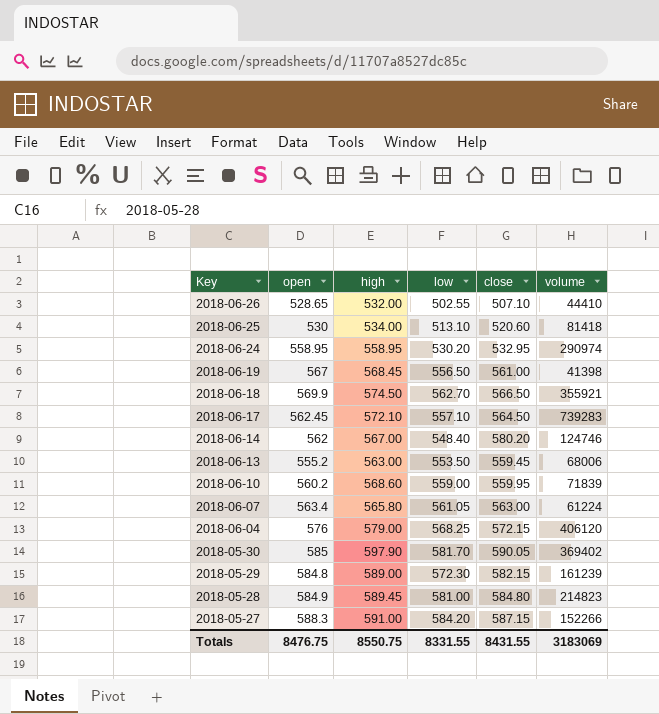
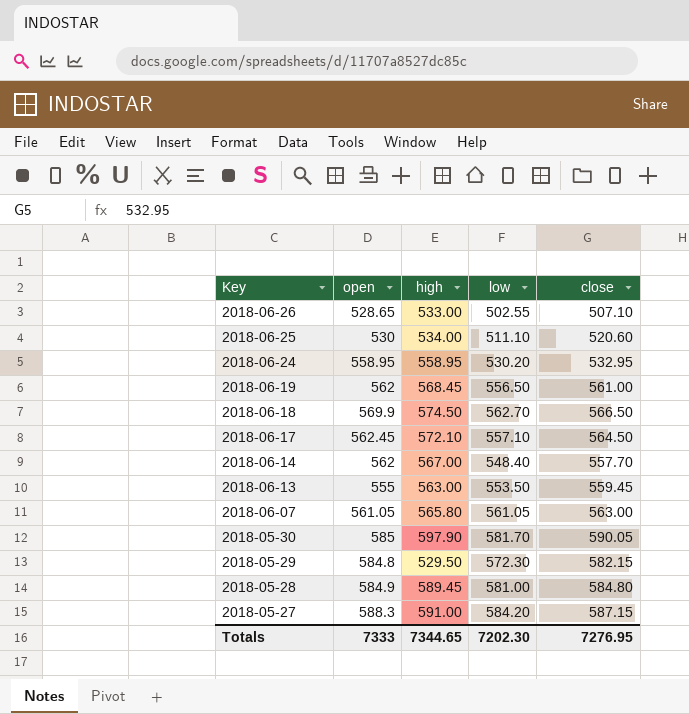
column volume | position: 6 -> none
row 2018-06-10: 560.2 | 568.60 | 559.00 | 559.95 | 71839 -> none
row 2018-06-04: 576 | 579.00 | 568.25 | 572.15 | 406120 -> none
2018-06-26 | high: 532.00 -> 533.00
2018-06-25 | low: 513.10 -> 511.10
2018-06-19 | open: 567 -> 562
2018-06-14 | close: 580.20 -> 557.70
2018-06-13 | open: 555.2 -> 555
2018-06-07 | open: 563.4 -> 561.05
2018-05-29 | high: 589.00 -> 529.50
Totals | open: 8476.75 -> 7333
Totals | high: 8550.75 -> 7344.65
Totals | low: 8331.55 -> 7202.30
Totals | close: 8431.55 -> 7276.95

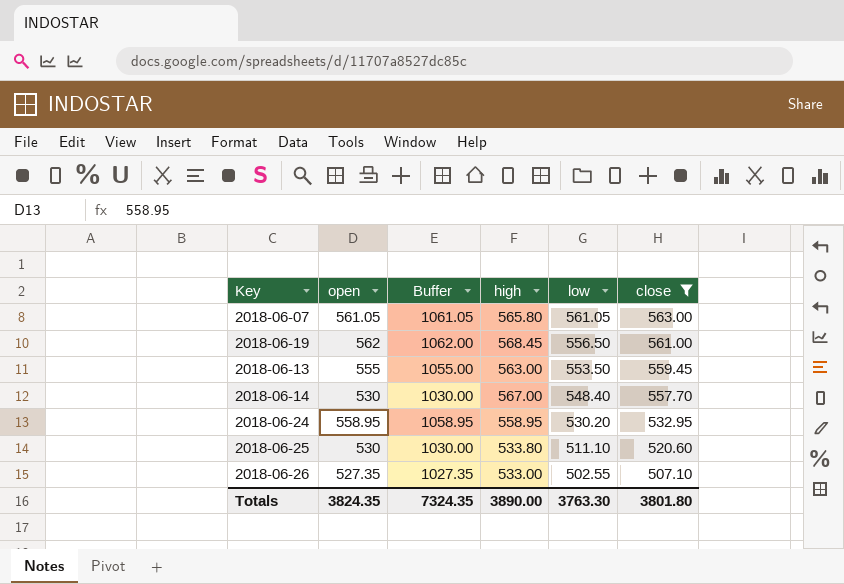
filter: none -> close <= 563.00
row order: Key descending -> low descending
column Buffer | formula: none -> [open] + 500
2018-06-14 | open: 562 -> 530
2018-06-25 | high: 534.00 -> 533.80
2018-06-26 | open: 528.65 -> 527.35
Totals | open: 7333 -> 3824.35
Totals | high: 7344.65 -> 3890.00
Totals | low: 7202.30 -> 3763.30
Totals | close: 7276.95 -> 3801.80

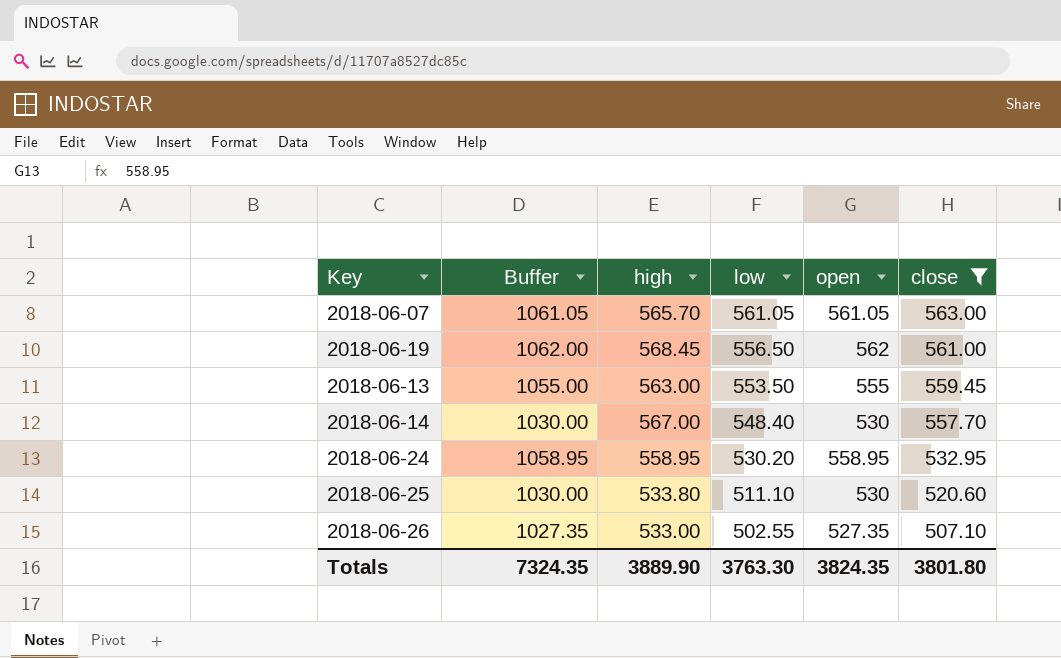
column open | position: 2 -> 5
2018-06-07 | high: 565.80 -> 565.70
Totals | high: 3890.00 -> 3889.90

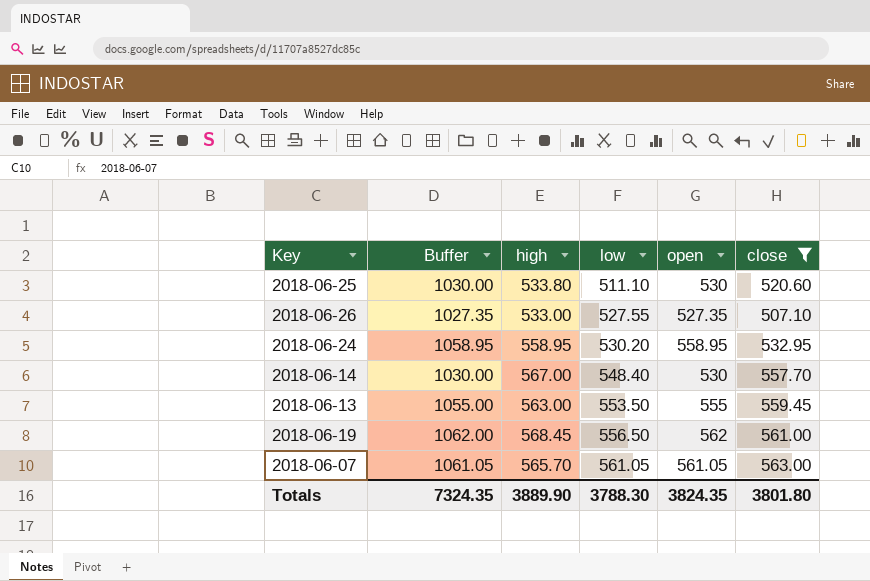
row order: low descending -> low ascending
2018-06-26 | low: 502.55 -> 527.55
Totals | low: 3763.30 -> 3788.30

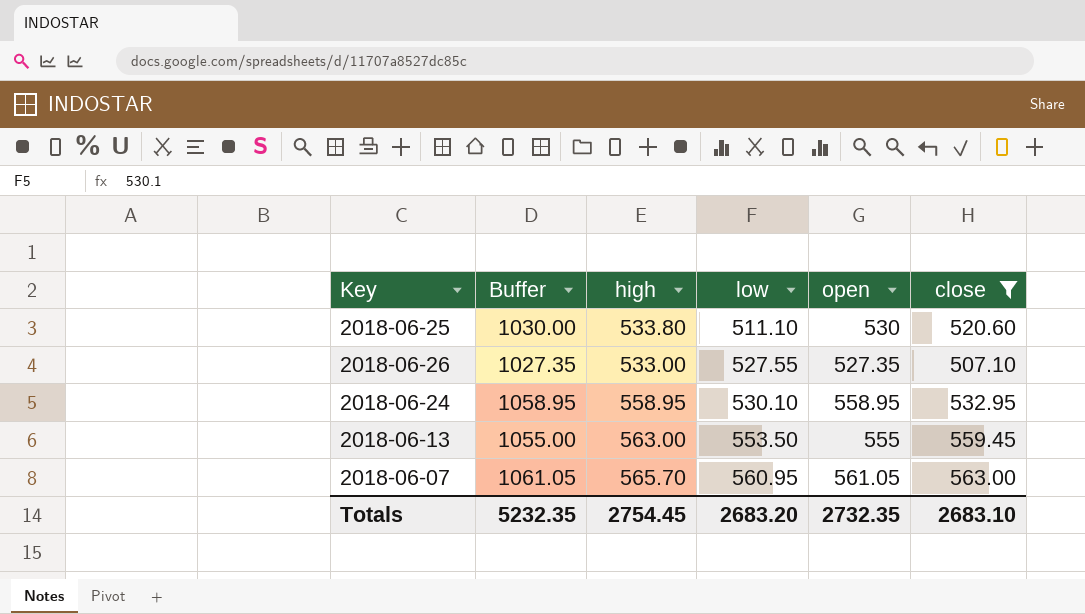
row 2018-06-14: 1030.00 | 567.00 | 548.40 | 530 | 557.70 -> none
row 2018-06-19: 1062.00 | 568.45 | 556.50 | 562 | 561.00 -> none
2018-06-24 | low: 530.20 -> 530.10
2018-06-07 | low: 561.05 -> 560.95
Totals | Buffer: 7324.35 -> 5232.35
Totals | high: 3889.90 -> 2754.45
Totals | low: 3788.30 -> 2683.20
Totals | open: 3824.35 -> 2732.35
Totals | close: 3801.80 -> 2683.10

